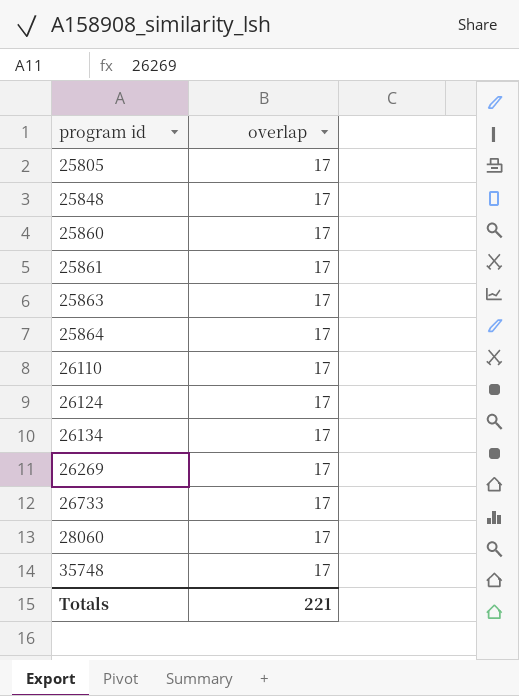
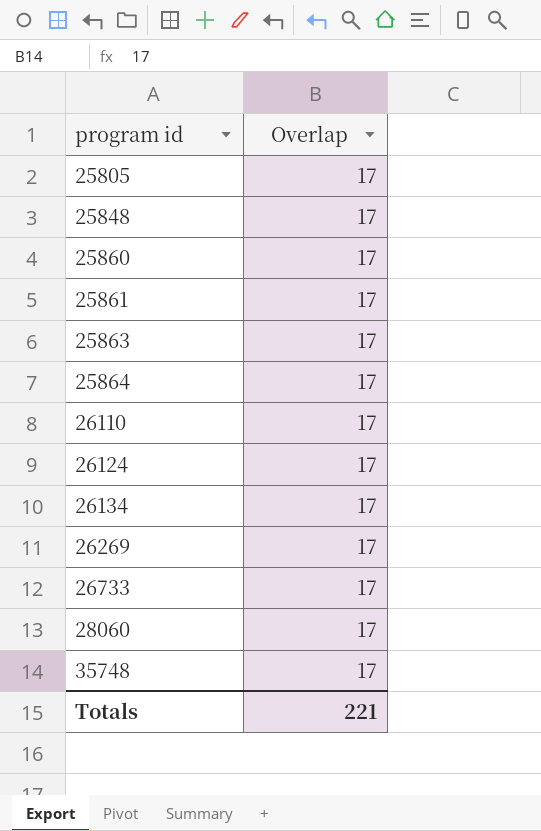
column name: overlap -> Overlap

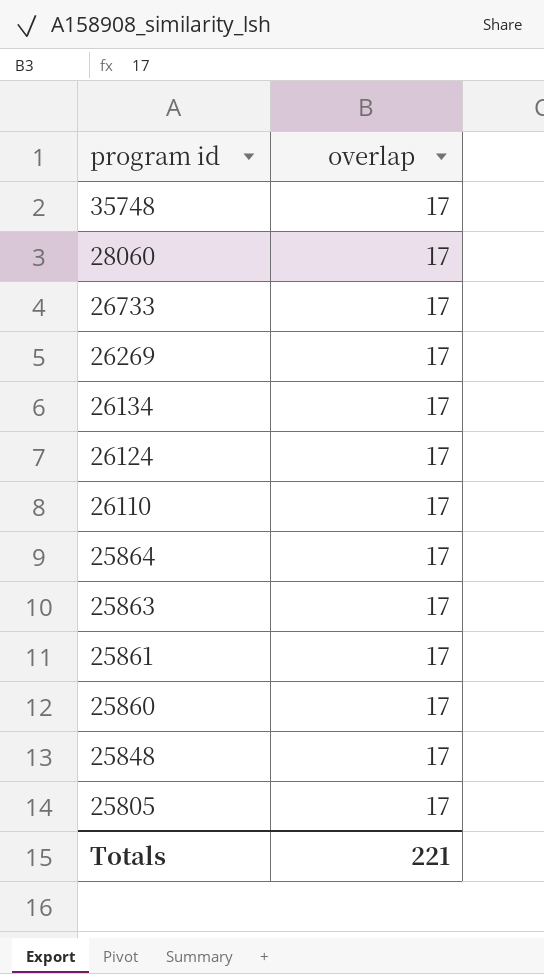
row order: program id ascending -> program id descending
column name: Overlap -> overlap

